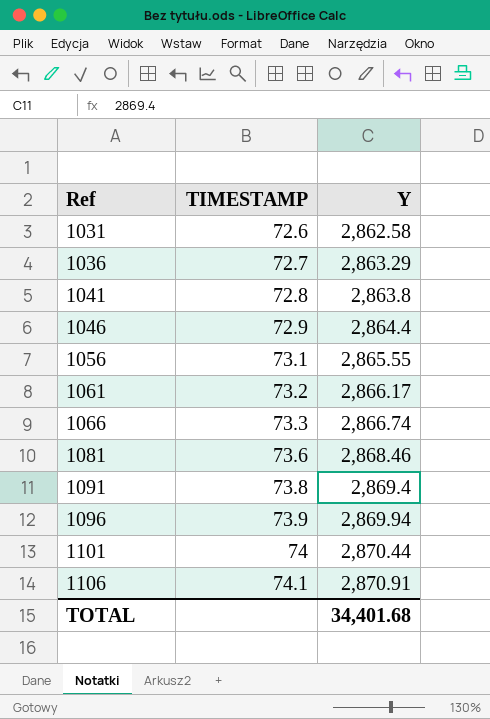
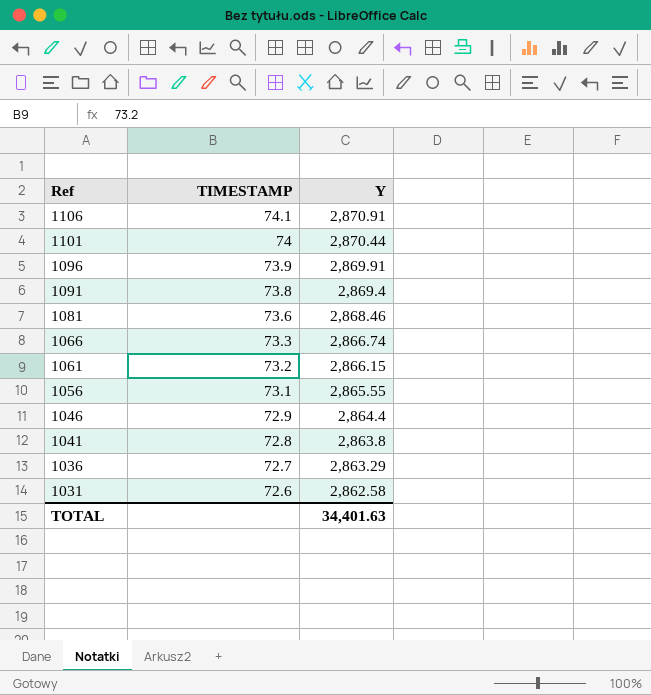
row order: Ref ascending -> Ref descending
1096 | Y: 2,869.94 -> 2,869.91
1061 | Y: 2,866.17 -> 2,866.15
TOTAL | Y: 34,401.68 -> 34,401.63

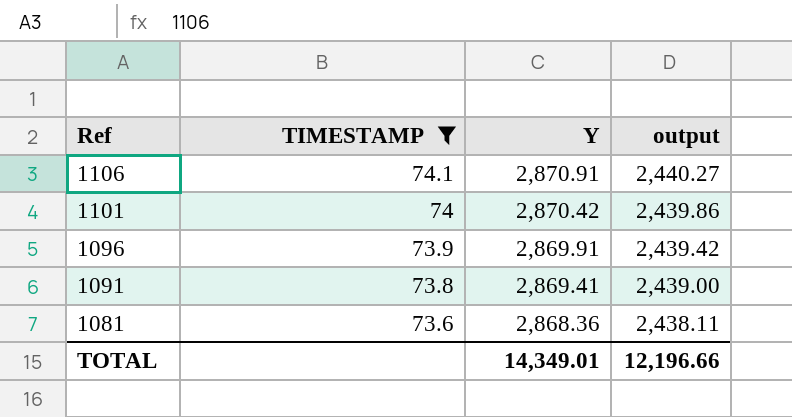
filter: none -> TIMESTAMP >= 73.6
column output | formula: none -> [Y] * 0.85
1101 | Y: 2,870.44 -> 2,870.42
1091 | Y: 2,869.4 -> 2,869.41
1081 | Y: 2,868.46 -> 2,868.36
TOTAL | Y: 34,401.63 -> 14,349.01

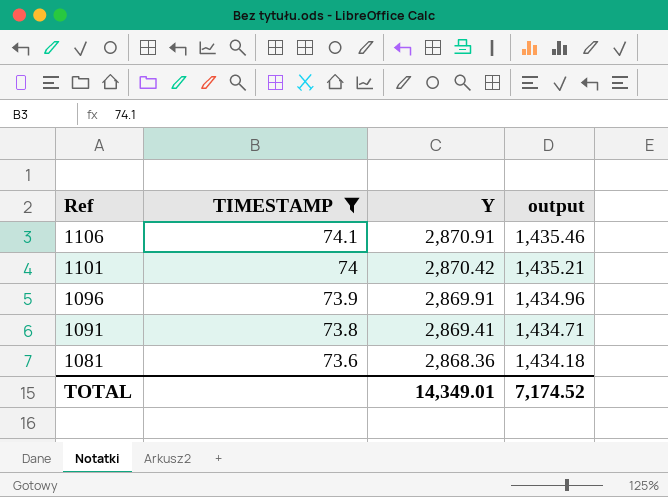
column output | formula: [Y] * 0.85 -> [Y] * 0.5
TOTAL | output: 12,196.66 -> 7,174.52

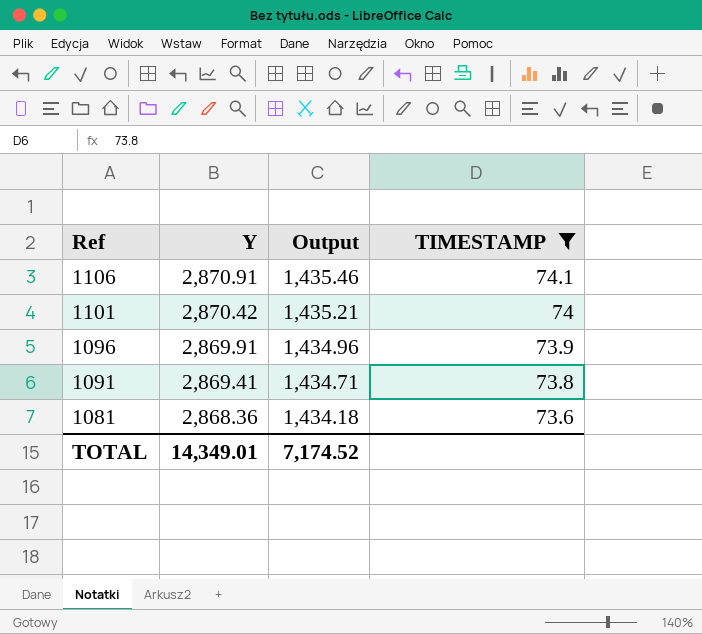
column name: output -> Output
column TIMESTAMP | position: 2 -> 4

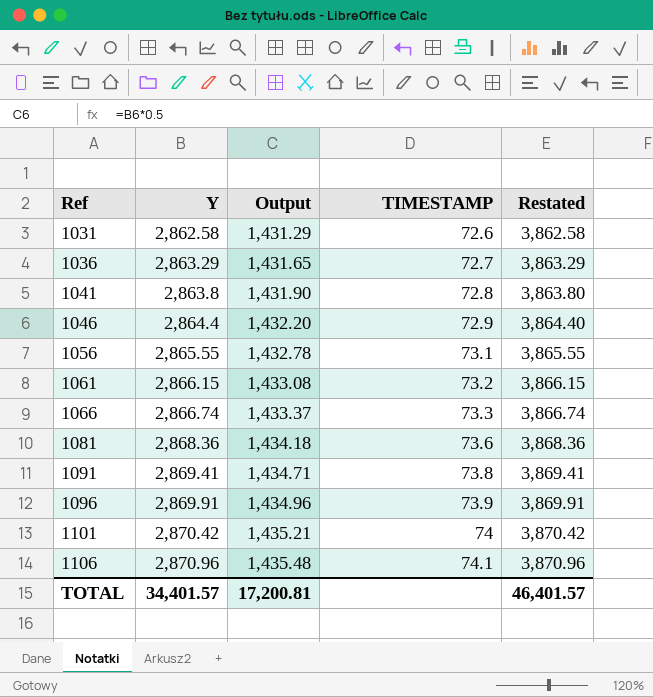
filter: TIMESTAMP >= 73.6 -> none
row order: Ref descending -> Ref ascending
column Restated | formula: none -> [Y] + 1000
1106 | Y: 2,870.91 -> 2,870.96
1106 | Output: 1,435.46 -> 1,435.48
TOTAL | Y: 14,349.01 -> 34,401.57
TOTAL | Output: 7,174.52 -> 17,200.81

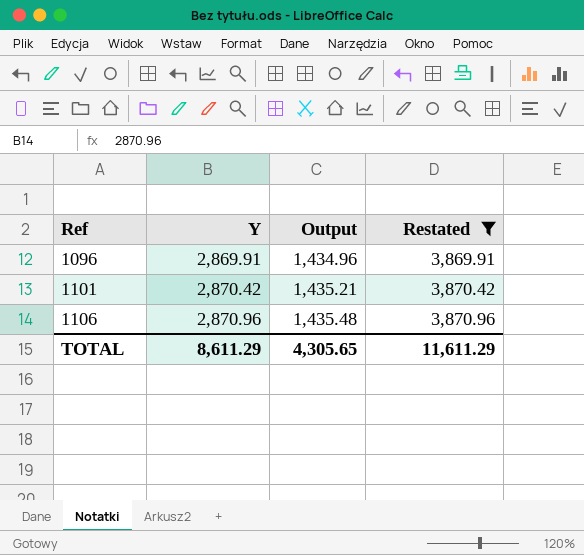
filter: none -> Restated >= 3,869.91
column TIMESTAMP | position: 4 -> none
TOTAL | Y: 34,401.57 -> 8,611.29
TOTAL | Output: 17,200.81 -> 4,305.65
TOTAL | Restated: 46,401.57 -> 11,611.29

